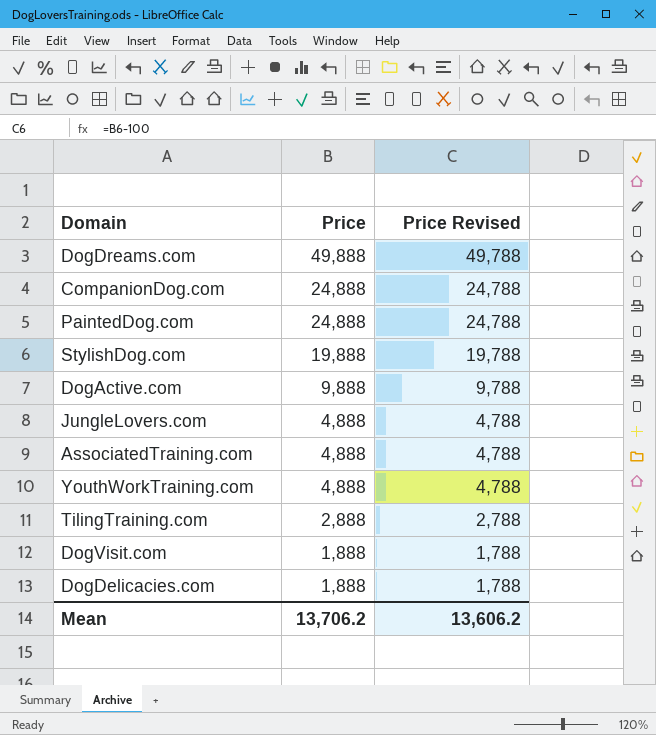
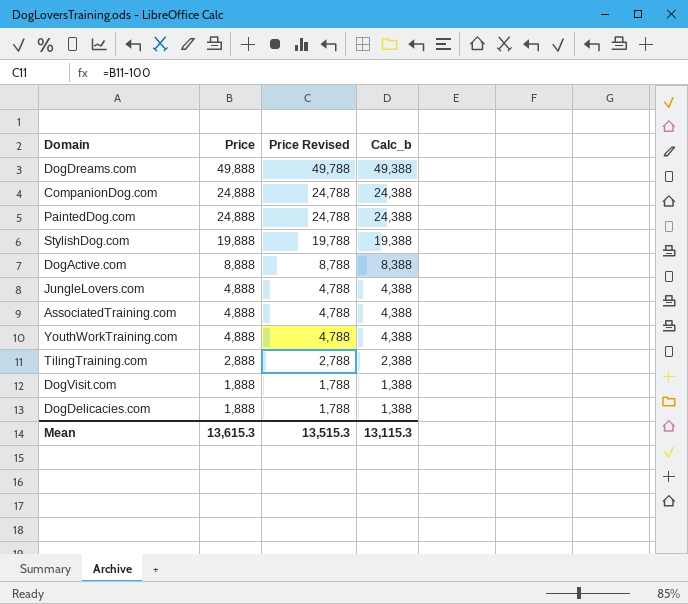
column Calc_b | formula: none -> [Price] - 500
DogActive.com | Price: 9,888 -> 8,888
DogActive.com | Price Revised: 9,788 -> 8,788
Mean | Price: 13,706.2 -> 13,615.3
Mean | Price Revised: 13,606.2 -> 13,515.3

